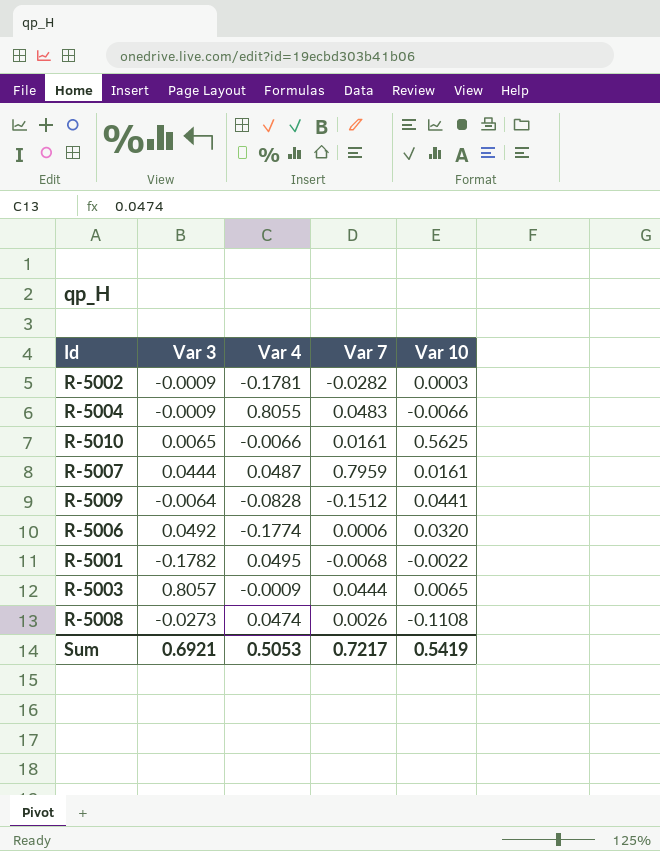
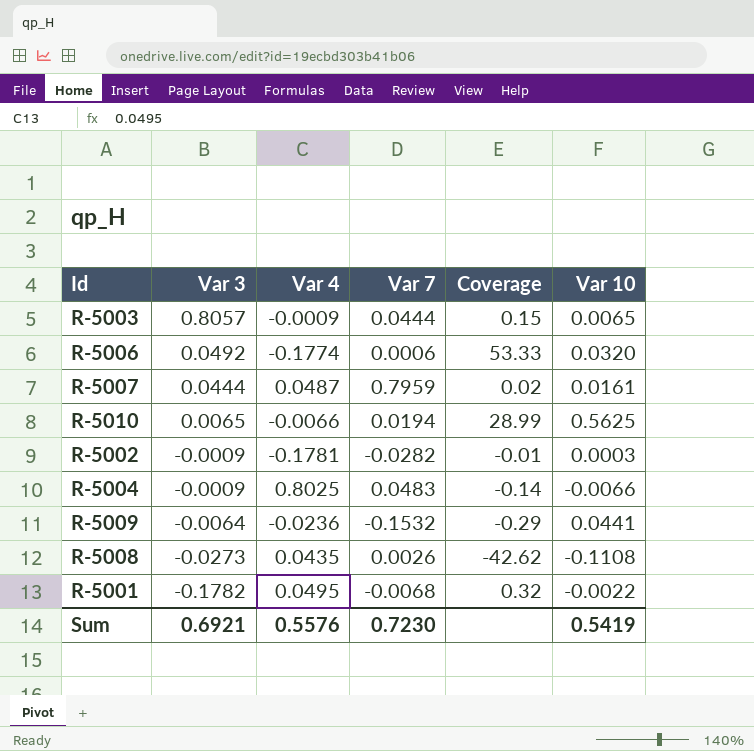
row order: none -> Var 3 descending
column Coverage | formula: none -> [Var 10] / [Var 7]
R-5010 | Var 7: 0.0161 -> 0.0194
R-5004 | Var 4: 0.8055 -> 0.8025
R-5009 | Var 4: -0.0828 -> -0.0236
R-5009 | Var 7: -0.1512 -> -0.1532
R-5008 | Var 4: 0.0474 -> 0.0435
Sum | Var 4: 0.5053 -> 0.5576
Sum | Var 7: 0.7217 -> 0.7230

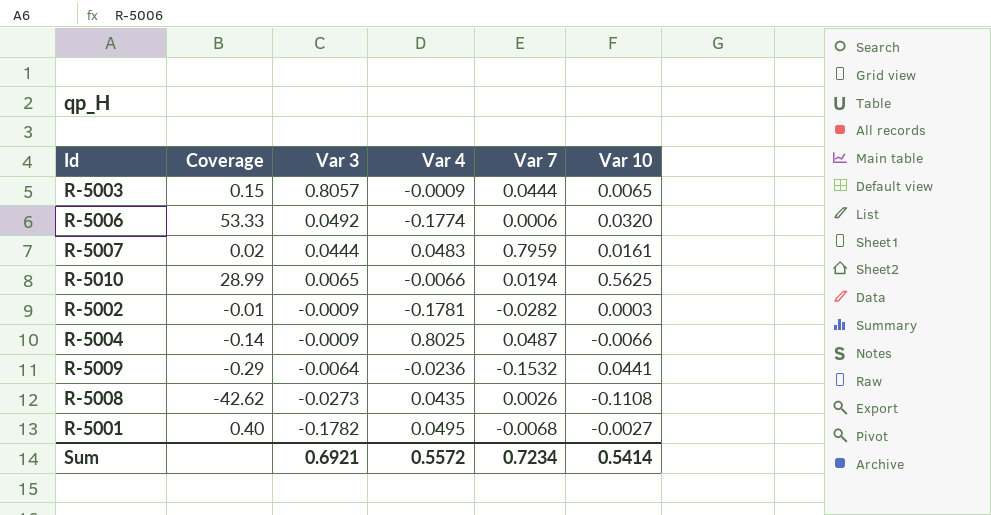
column Coverage | position: 5 -> 2
R-5007 | Var 4: 0.0487 -> 0.0483
R-5004 | Var 7: 0.0483 -> 0.0487
R-5001 | Coverage: 0.32 -> 0.40
R-5001 | Var 10: -0.0022 -> -0.0027
Sum | Var 4: 0.5576 -> 0.5572
Sum | Var 7: 0.7230 -> 0.7234
Sum | Var 10: 0.5419 -> 0.5414

